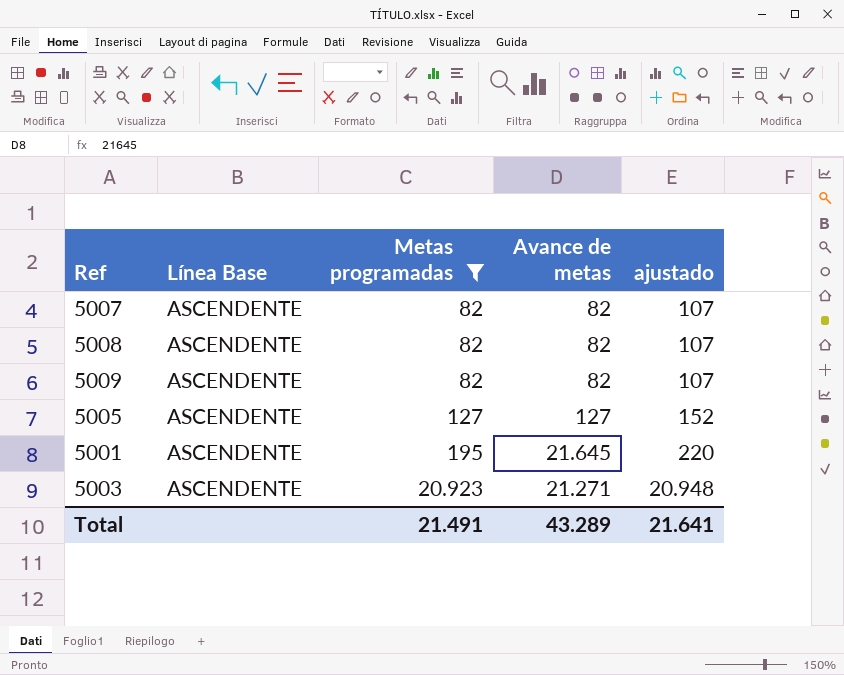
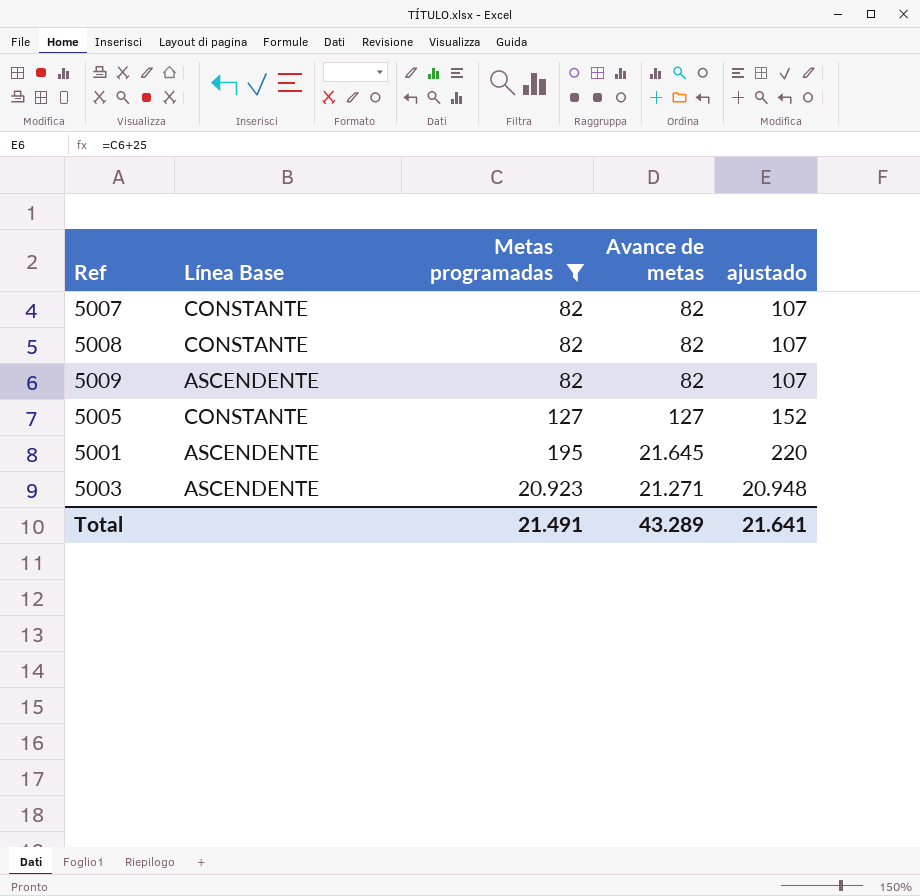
5007 | Línea Base: ASCENDENTE -> CONSTANTE
5008 | Línea Base: ASCENDENTE -> CONSTANTE
5005 | Línea Base: ASCENDENTE -> CONSTANTE

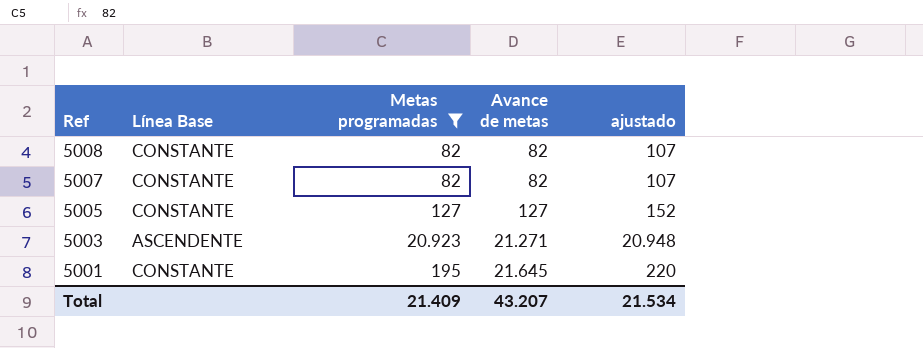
row order: Metas programadas ascending -> Ref descending
row 5009: ASCENDENTE | 82 | 82 | 107 -> none
5001 | Línea Base: ASCENDENTE -> CONSTANTE
Total | Metas programadas: 21.491 -> 21.409
Total | Avance de metas: 43.289 -> 43.207
Total | ajustado: 21.641 -> 21.534

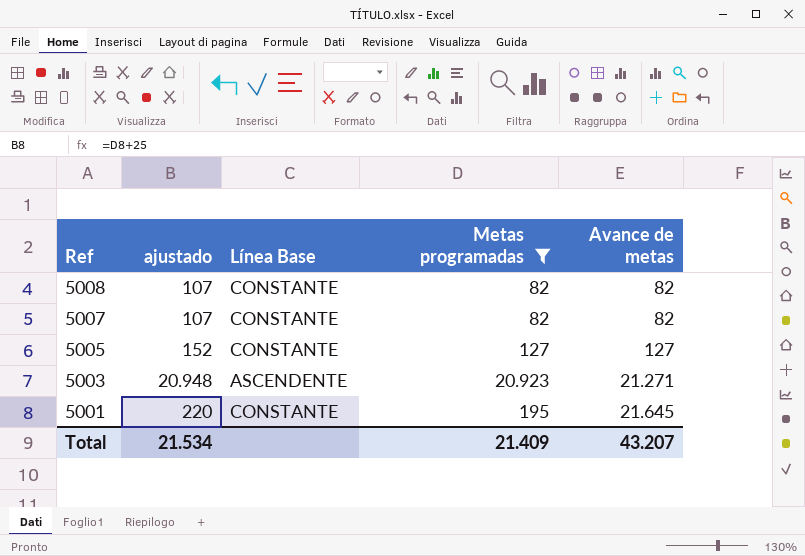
column ajustado | position: 5 -> 2

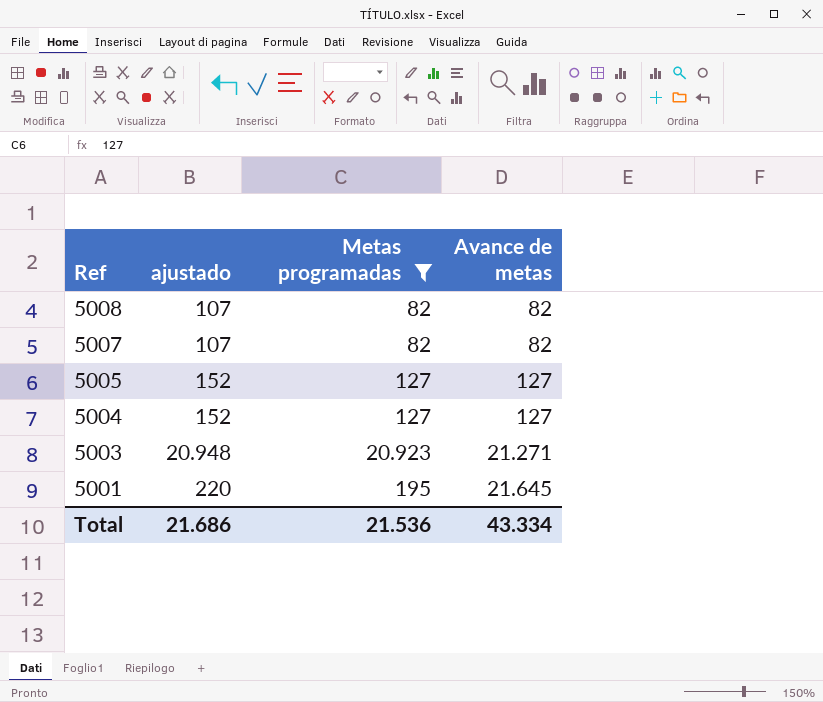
column Línea Base | position: 3 -> none
row 5004: none -> 152 | 127 | 127
Total | ajustado: 21.534 -> 21.686
Total | Metas programadas: 21.409 -> 21.536
Total | Avance de metas: 43.207 -> 43.334

